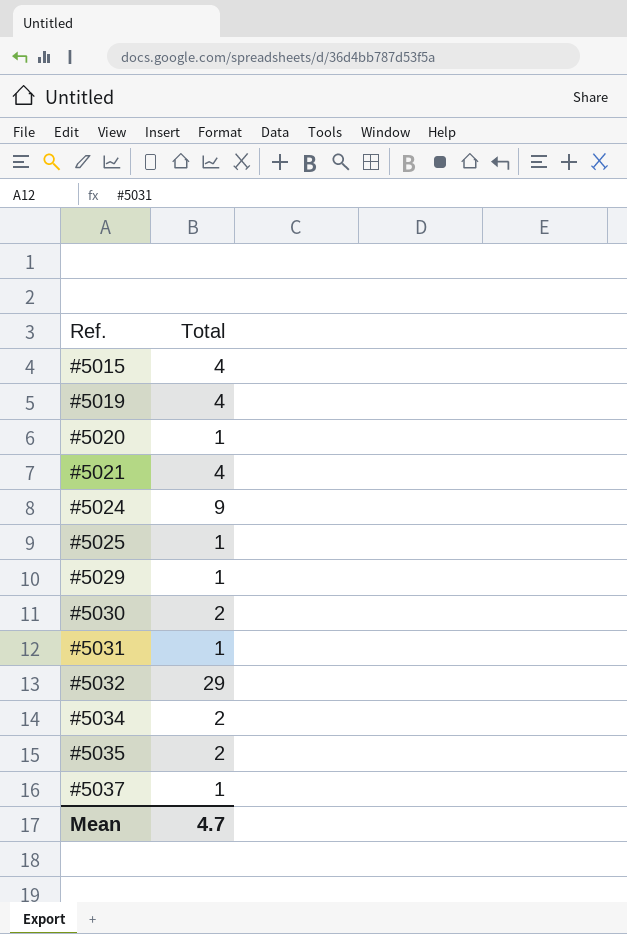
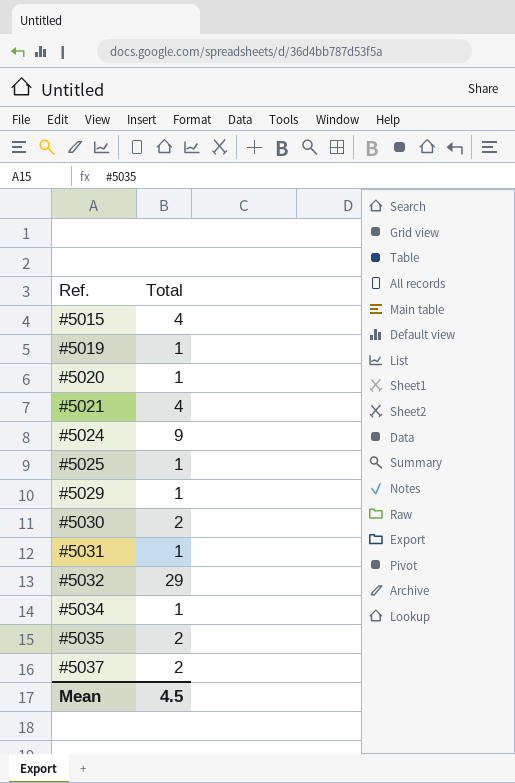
#5019 | Total: 4 -> 1
#5034 | Total: 2 -> 1
#5037 | Total: 1 -> 2
Mean | Total: 4.7 -> 4.5

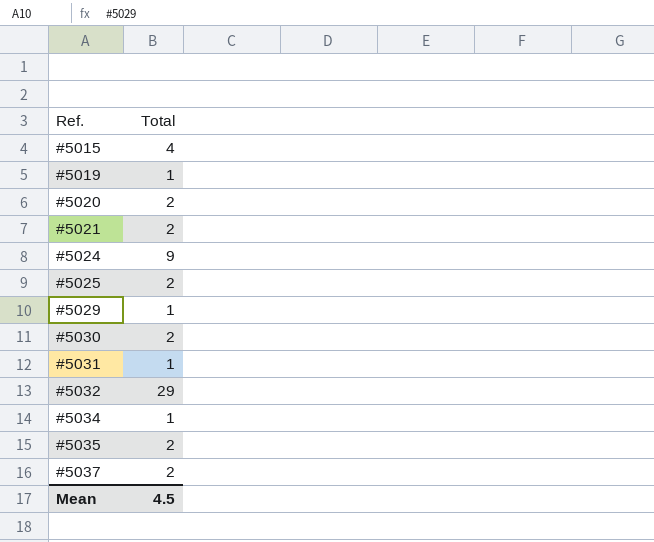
#5020 | Total: 1 -> 2
#5021 | Total: 4 -> 2
#5025 | Total: 1 -> 2

